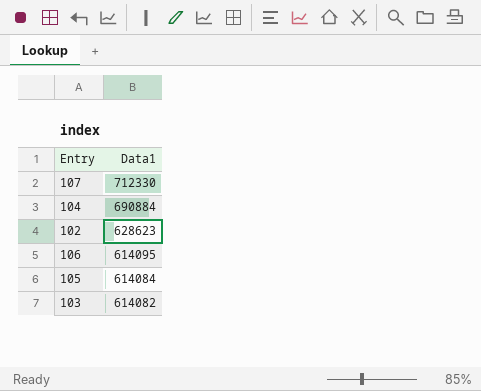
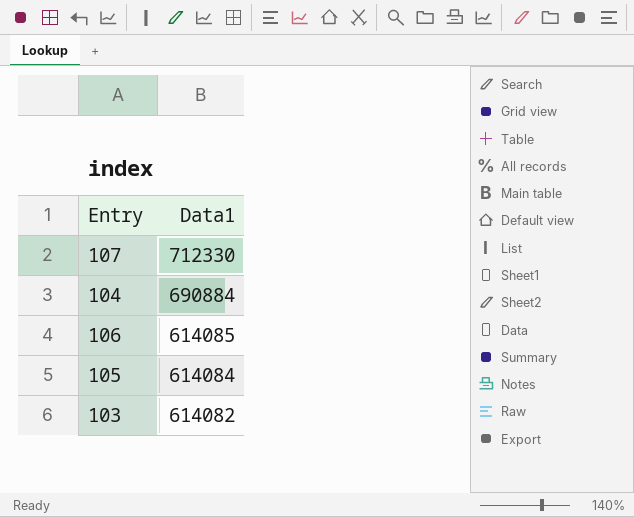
row 102: 628623 -> none
106 | Data1: 614095 -> 614085

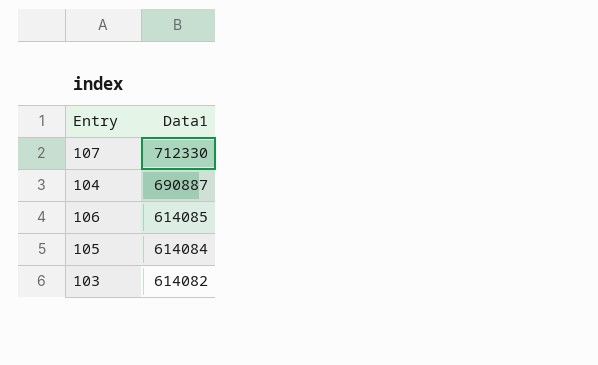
104 | Data1: 690884 -> 690887

